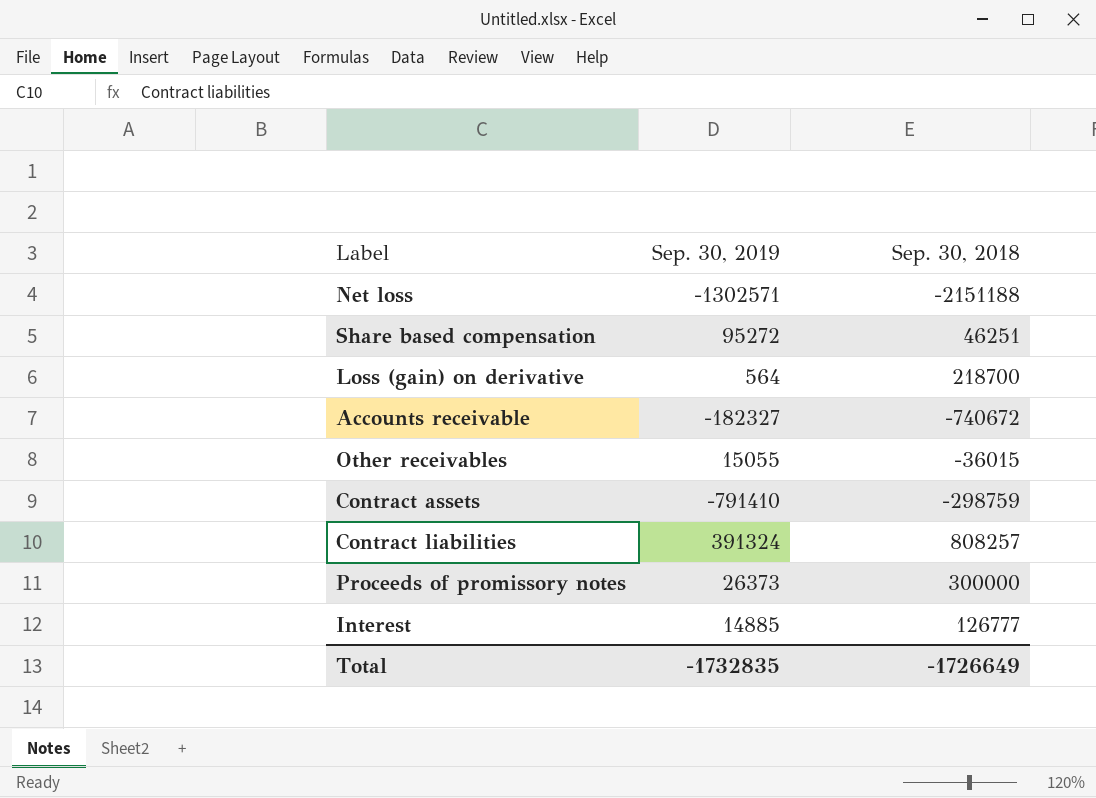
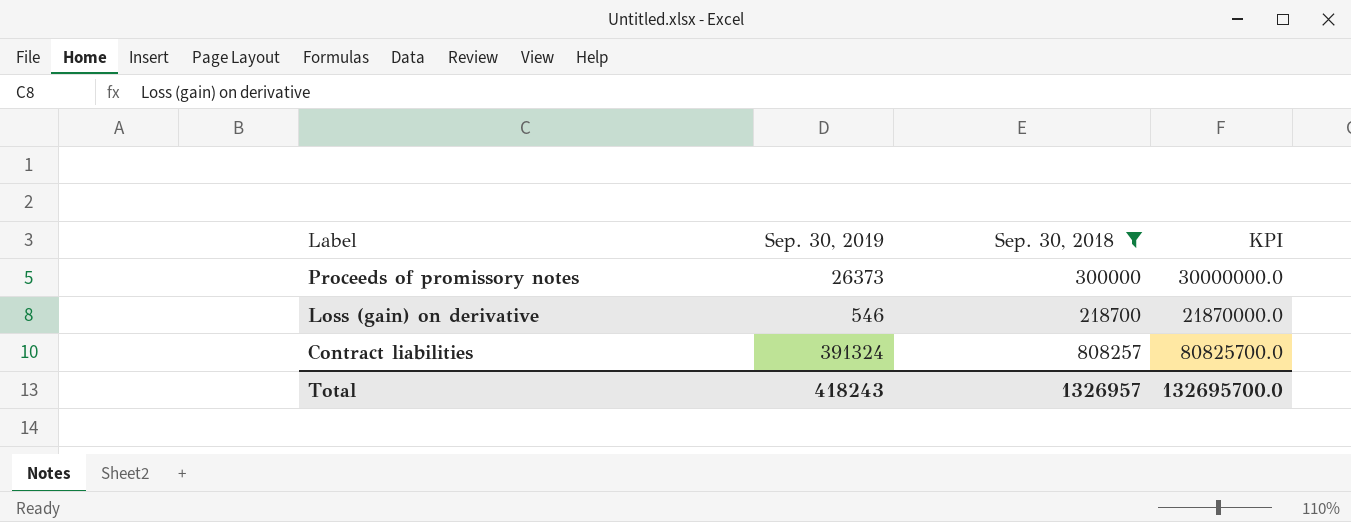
filter: none -> Sep. 30, 2018 >= 218700
row order: none -> Label descending
column KPI | formula: none -> [Sep. 30, 2018] * 100
Loss (gain) on derivative | Sep. 30, 2019: 564 -> 546
Total | Sep. 30, 2019: -1732835 -> 418243
Total | Sep. 30, 2018: -1726649 -> 1326957

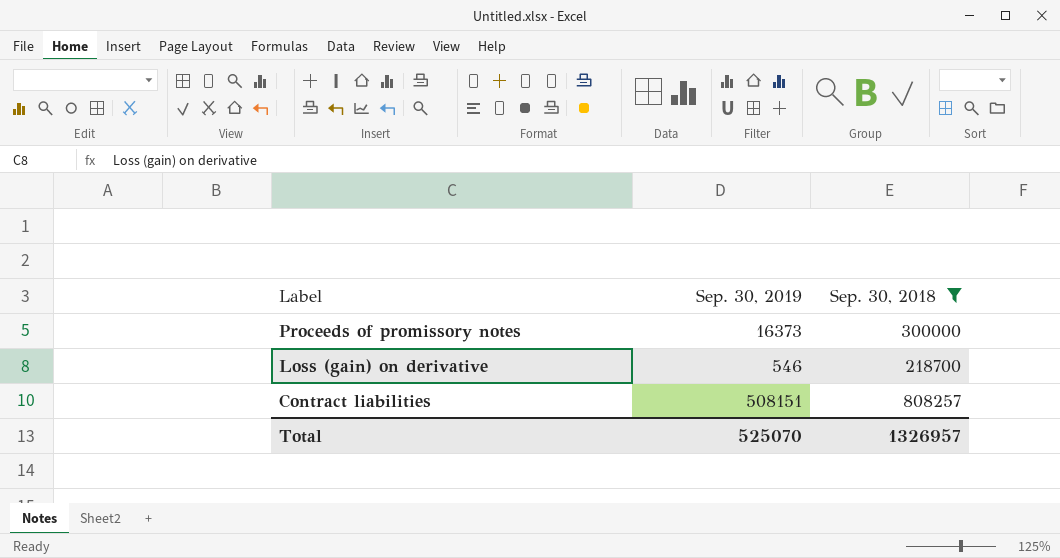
column KPI | formula: [Sep. 30, 2018] * 100 -> none
Proceeds of promissory notes | Sep. 30, 2019: 26373 -> 16373
Contract liabilities | Sep. 30, 2019: 391324 -> 508151
Total | Sep. 30, 2019: 418243 -> 525070

